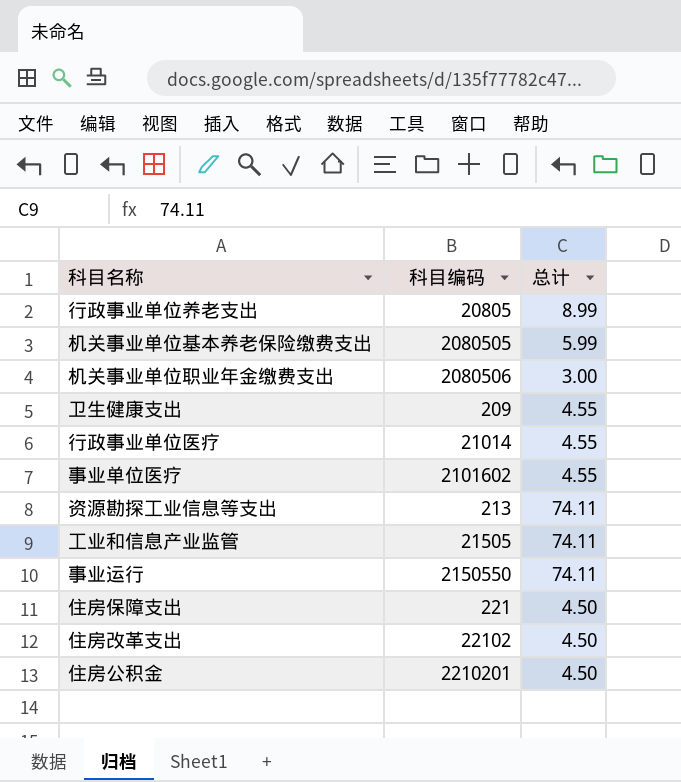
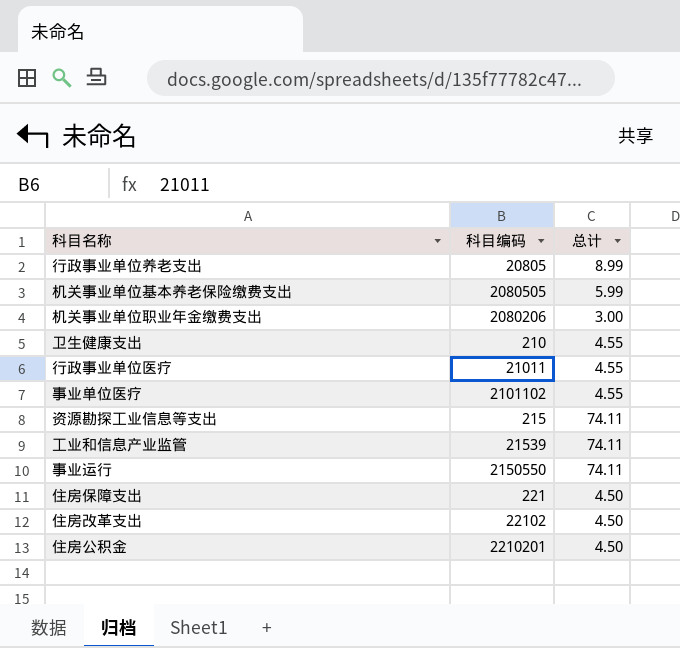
机关事业单位职业年金缴费支出 | 科目编码: 2080506 -> 2080206
卫生健康支出 | 科目编码: 209 -> 210
行政事业单位医疗 | 科目编码: 21014 -> 21011
事业单位医疗 | 科目编码: 2101602 -> 2101102
资源勘探工业信息等支出 | 科目编码: 213 -> 215
工业和信息产业监管 | 科目编码: 21505 -> 21539

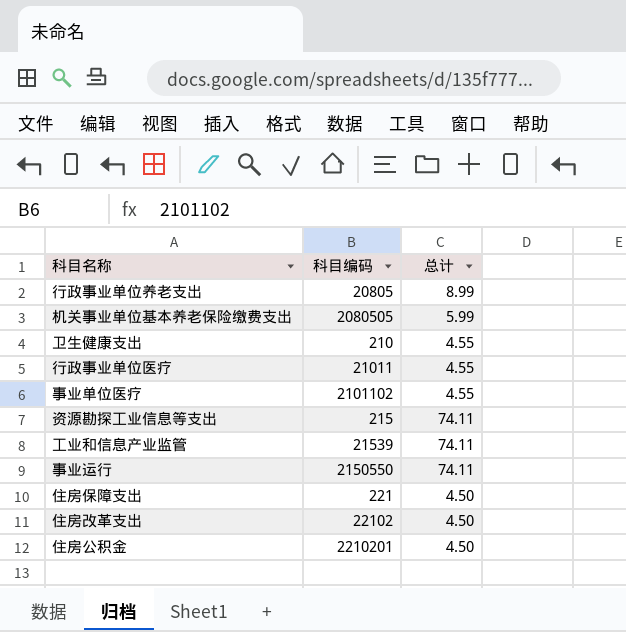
row 机关事业单位职业年金缴费支出: 2080206 | 3.00 -> none

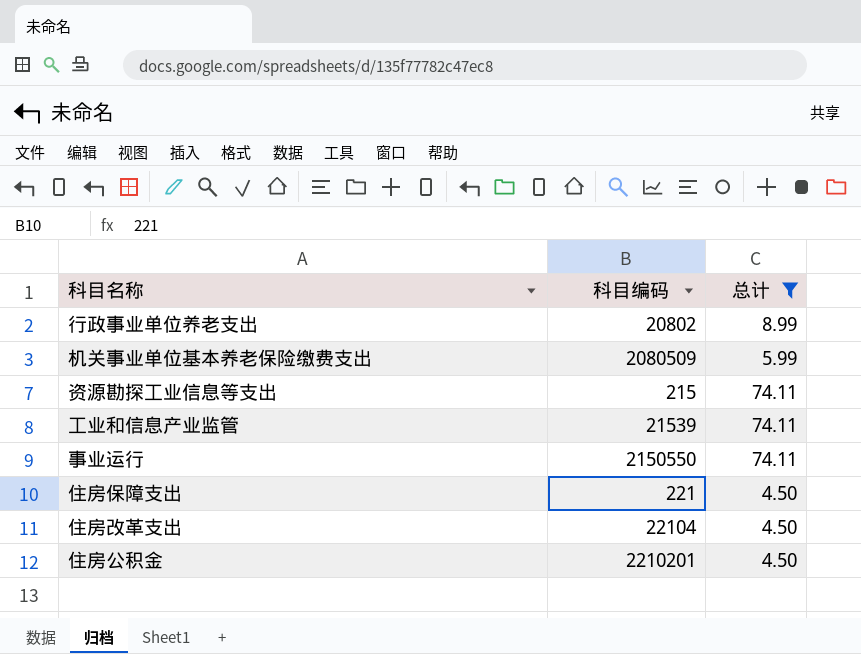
filter: none -> 总计 != 4.55
行政事业单位养老支出 | 科目编码: 20805 -> 20802
机关事业单位基本养老保险缴费支出 | 科目编码: 2080505 -> 2080509
住房改革支出 | 科目编码: 22102 -> 22104

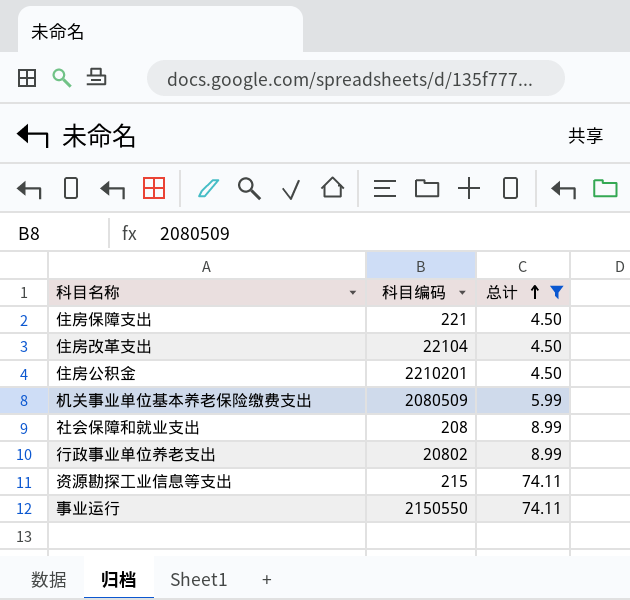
row order: none -> 总计 ascending
row 工业和信息产业监管: 21539 | 74.11 -> none
row 社会保障和就业支出: none -> 208 | 8.99

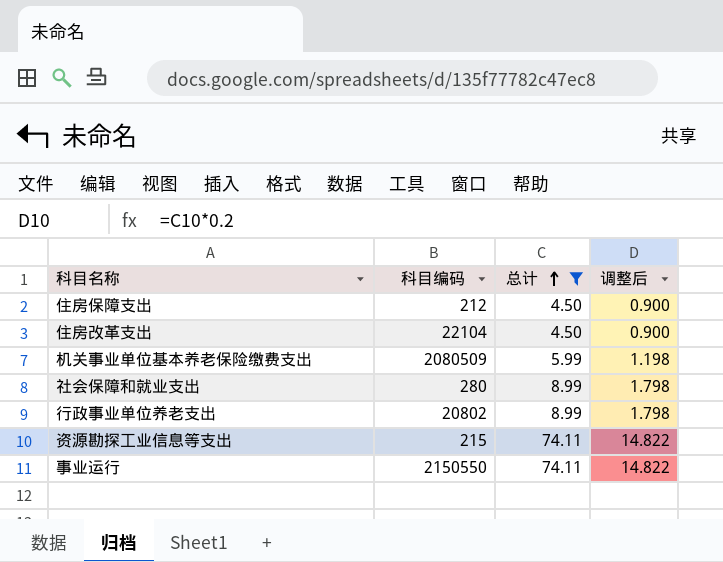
column 调整后 | formula: none -> [总计] * 0.2
row 住房公积金: 2210201 | 4.50 -> none
住房保障支出 | 科目编码: 221 -> 212
社会保障和就业支出 | 科目编码: 208 -> 280

